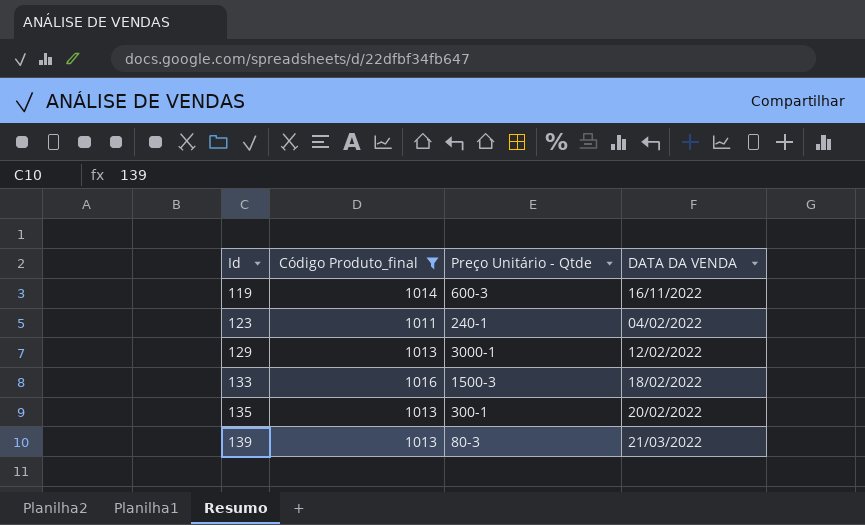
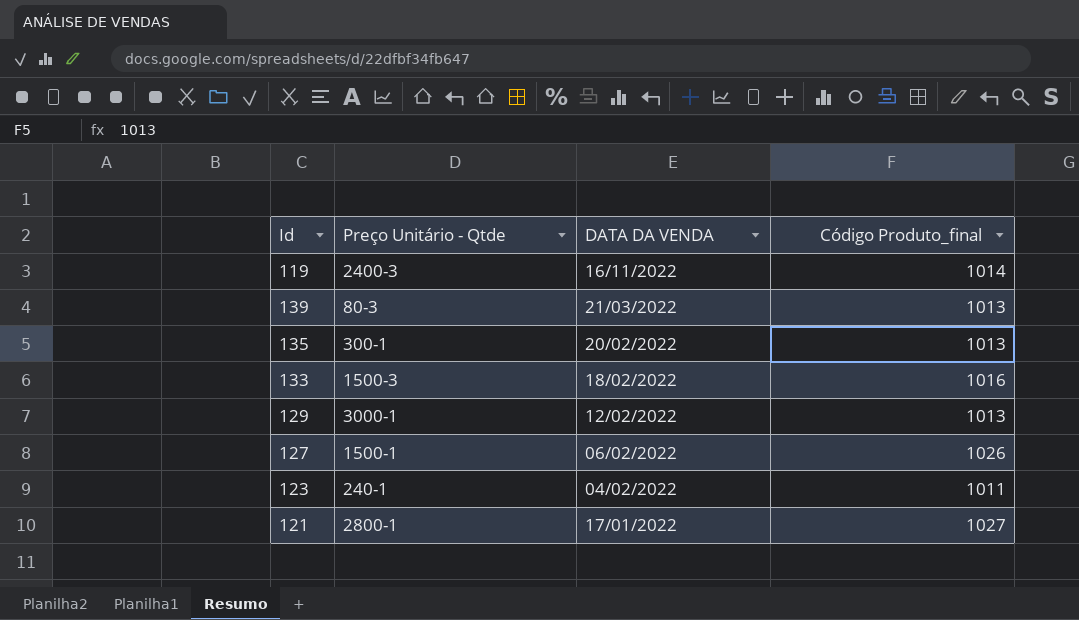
filter: Código Produto_final <= 1016 -> none
row order: Id ascending -> DATA DA VENDA descending
column Código Produto_final | position: 2 -> 4
119 | Preço Unitário - Qtde: 600-3 -> 2400-3

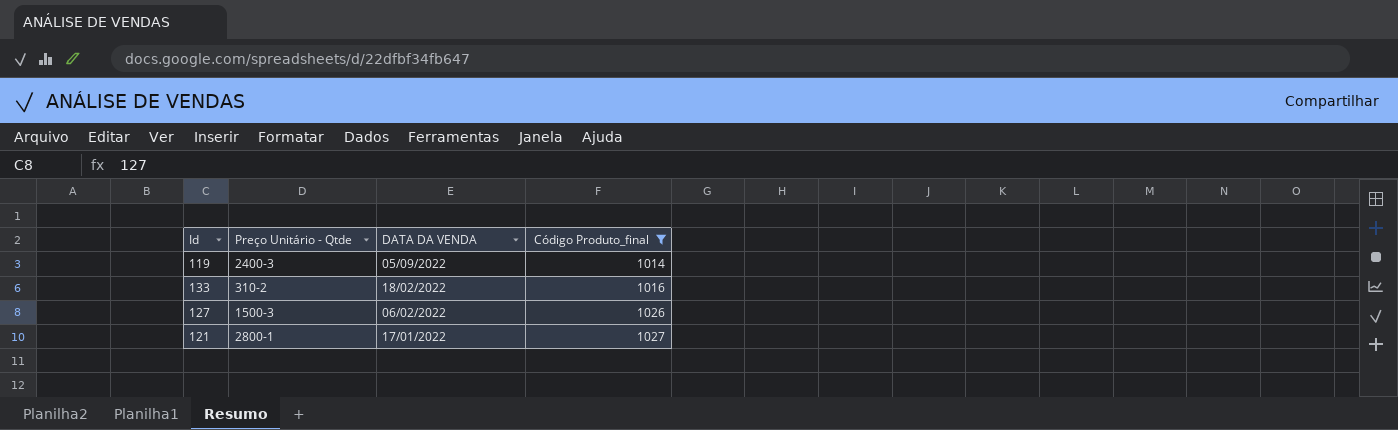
filter: none -> Código Produto_final >= 1014
119 | DATA DA VENDA: 16/11/2022 -> 05/09/2022
133 | Preço Unitário - Qtde: 1500-3 -> 310-2
127 | Preço Unitário - Qtde: 1500-1 -> 1500-3

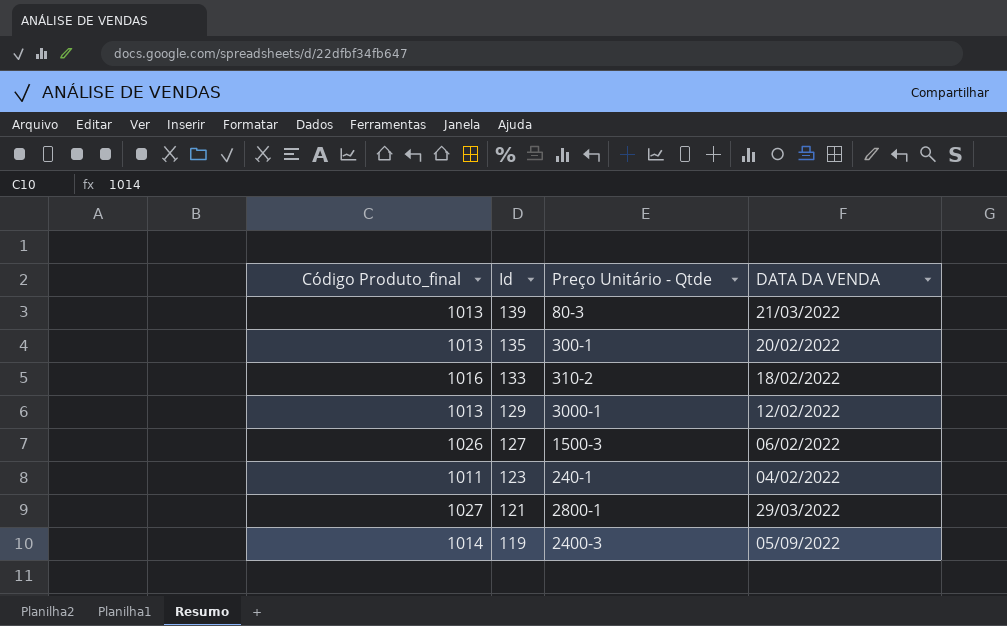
filter: Código Produto_final >= 1014 -> none
row order: DATA DA VENDA descending -> Id descending
column Código Produto_final | position: 4 -> 1
121 | DATA DA VENDA: 17/01/2022 -> 29/03/2022

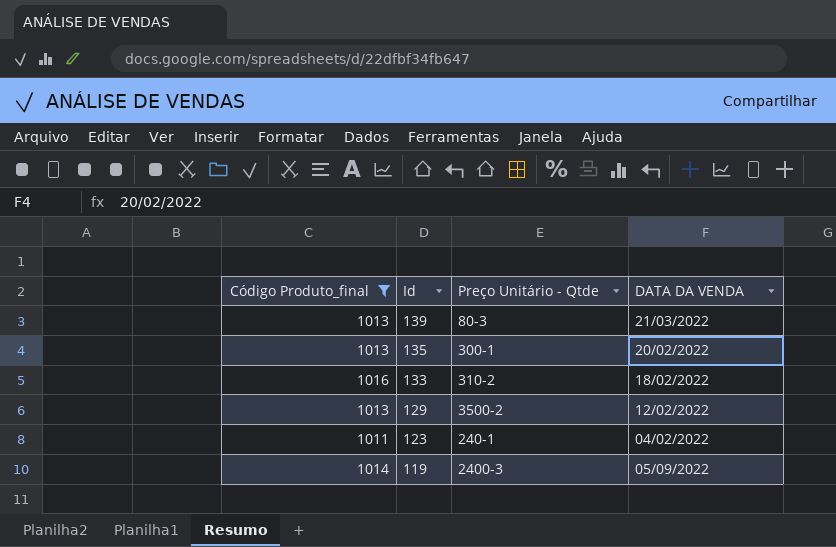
filter: none -> Código Produto_final <= 1016
129 | Preço Unitário - Qtde: 3000-1 -> 3500-2

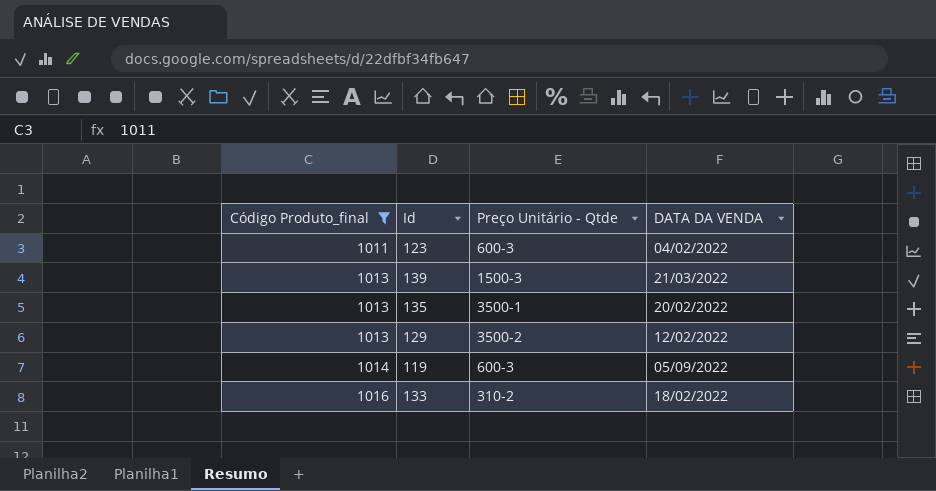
row order: Id descending -> Código Produto_final ascending
123 | Preço Unitário - Qtde: 240-1 -> 600-3
139 | Preço Unitário - Qtde: 80-3 -> 1500-3
135 | Preço Unitário - Qtde: 300-1 -> 3500-1
119 | Preço Unitário - Qtde: 2400-3 -> 600-3

